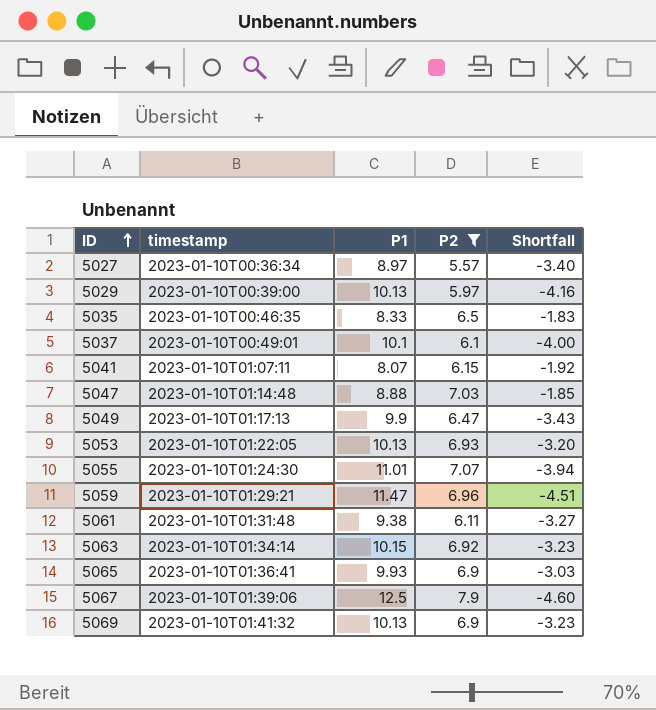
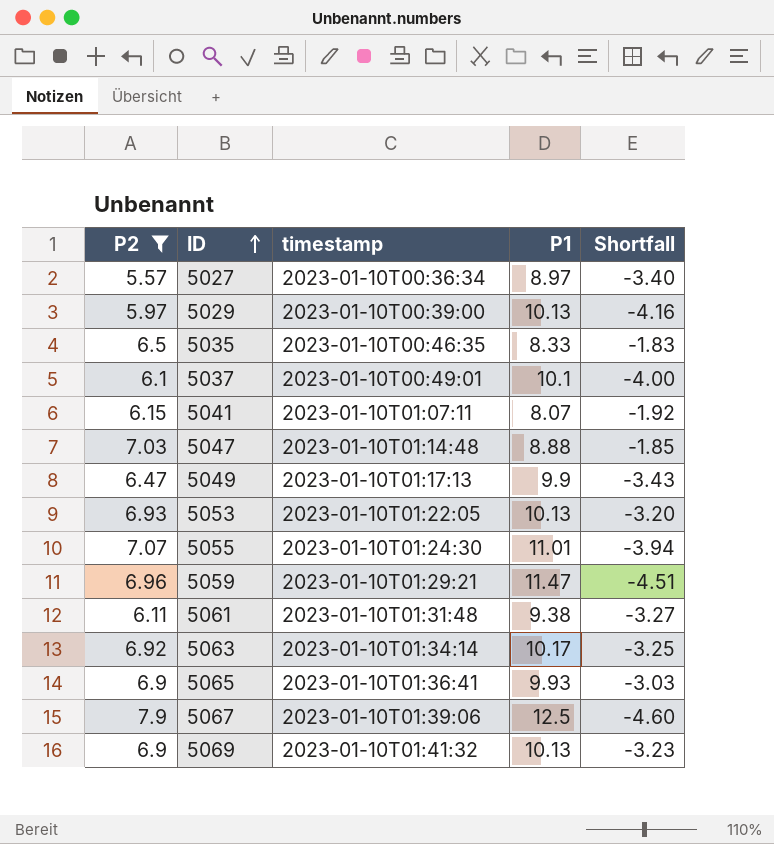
column P2 | position: 4 -> 1
5063 | P1: 10.15 -> 10.17
5063 | Shortfall: -3.23 -> -3.25

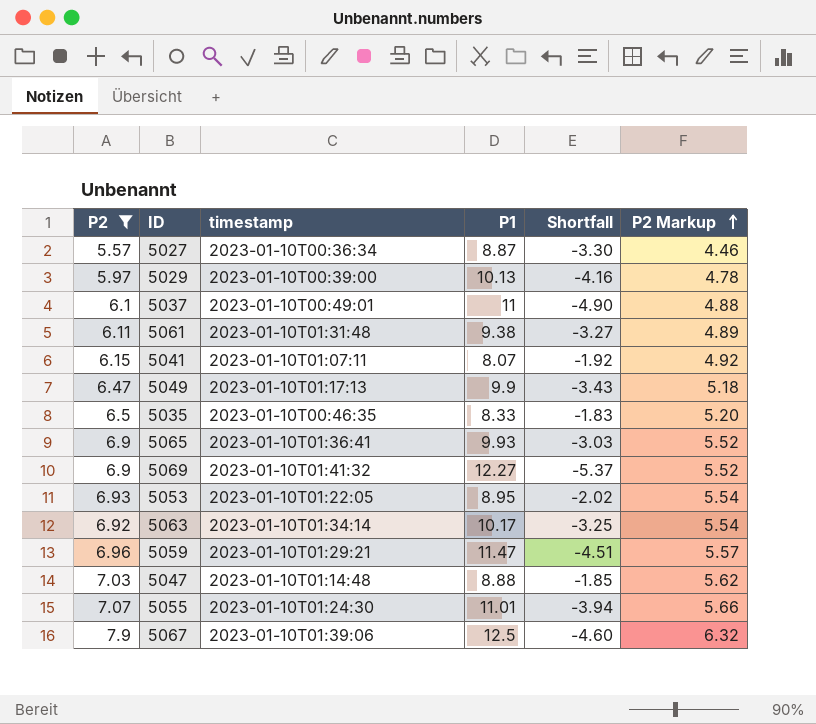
row order: ID ascending -> P2 Markup ascending
column P2 Markup | formula: none -> [P2] * 0.8
5027 | P1: 8.97 -> 8.87
5027 | Shortfall: -3.40 -> -3.30
5037 | P1: 10.1 -> 11
5037 | Shortfall: -4.00 -> -4.90
5069 | P1: 10.13 -> 12.27
5069 | Shortfall: -3.23 -> -5.37
5053 | P1: 10.13 -> 8.95
5053 | Shortfall: -3.20 -> -2.02

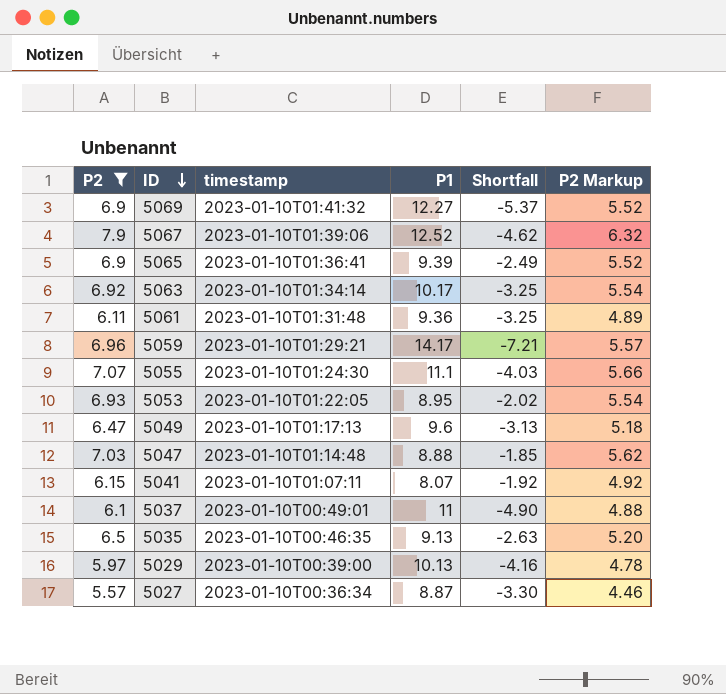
row order: P2 Markup ascending -> ID descending
5067 | P1: 12.5 -> 12.52
5067 | Shortfall: -4.60 -> -4.62
5065 | P1: 9.93 -> 9.39
5065 | Shortfall: -3.03 -> -2.49
5061 | P1: 9.38 -> 9.36
5061 | Shortfall: -3.27 -> -3.25
5059 | P1: 11.47 -> 14.17
5059 | Shortfall: -4.51 -> -7.21
5055 | P1: 11.01 -> 11.1
5055 | Shortfall: -3.94 -> -4.03
5049 | P1: 9.9 -> 9.6
5049 | Shortfall: -3.43 -> -3.13
5035 | P1: 8.33 -> 9.13
5035 | Shortfall: -1.83 -> -2.63

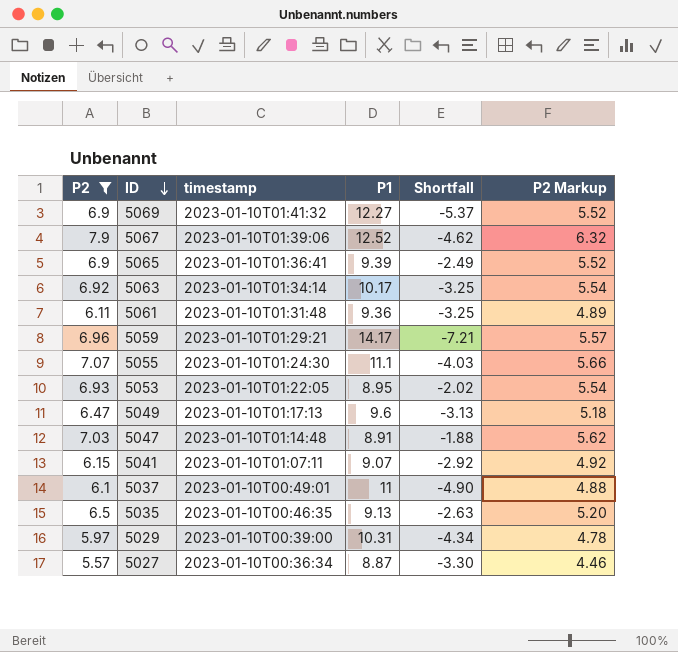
5047 | P1: 8.88 -> 8.91
5047 | Shortfall: -1.85 -> -1.88
5041 | P1: 8.07 -> 9.07
5041 | Shortfall: -1.92 -> -2.92
5029 | P1: 10.13 -> 10.31
5029 | Shortfall: -4.16 -> -4.34

